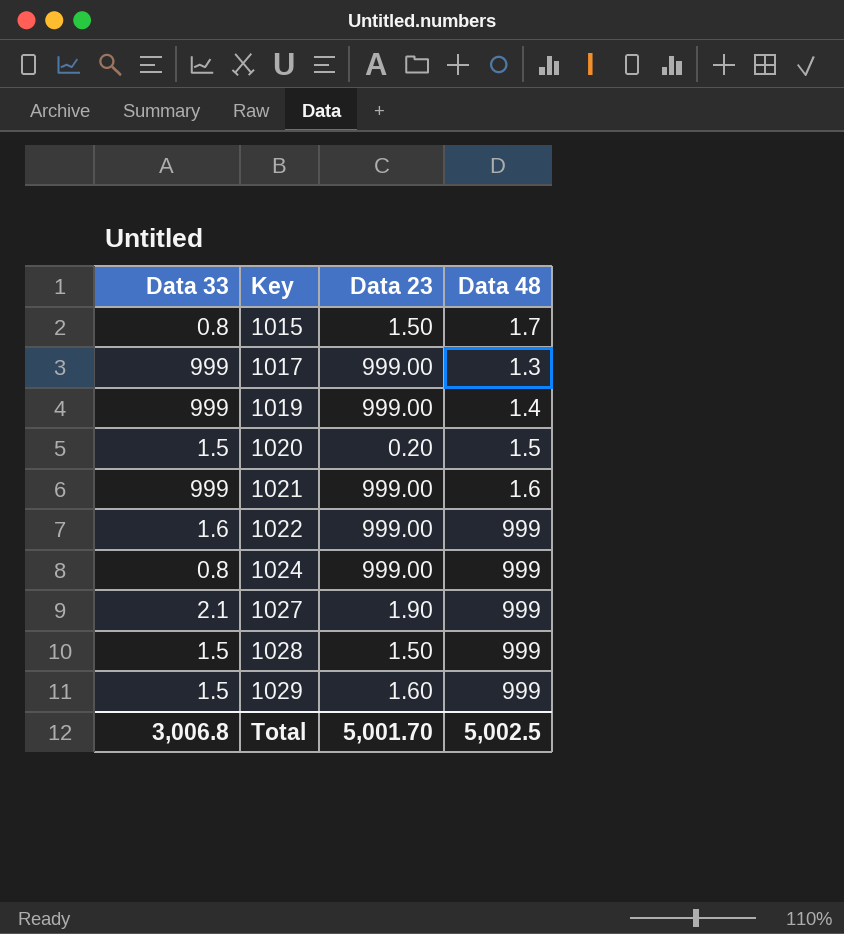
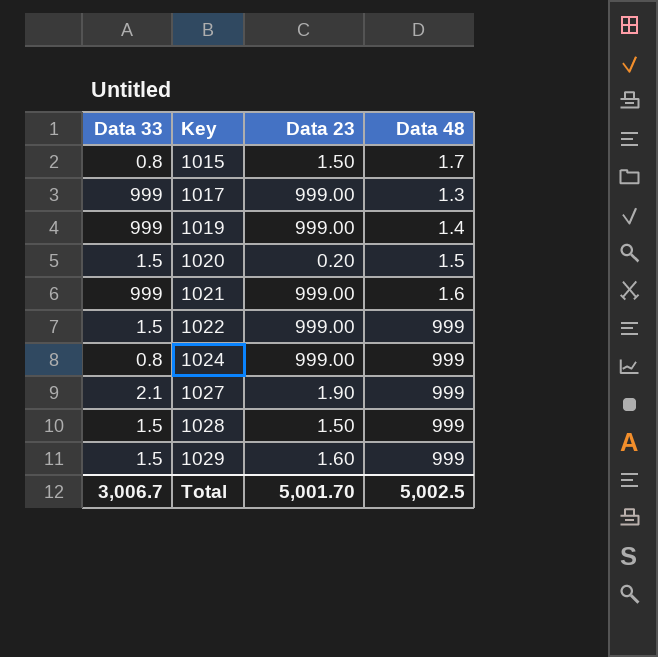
1022 | Data 33: 1.6 -> 1.5
Total | Data 33: 3,006.8 -> 3,006.7

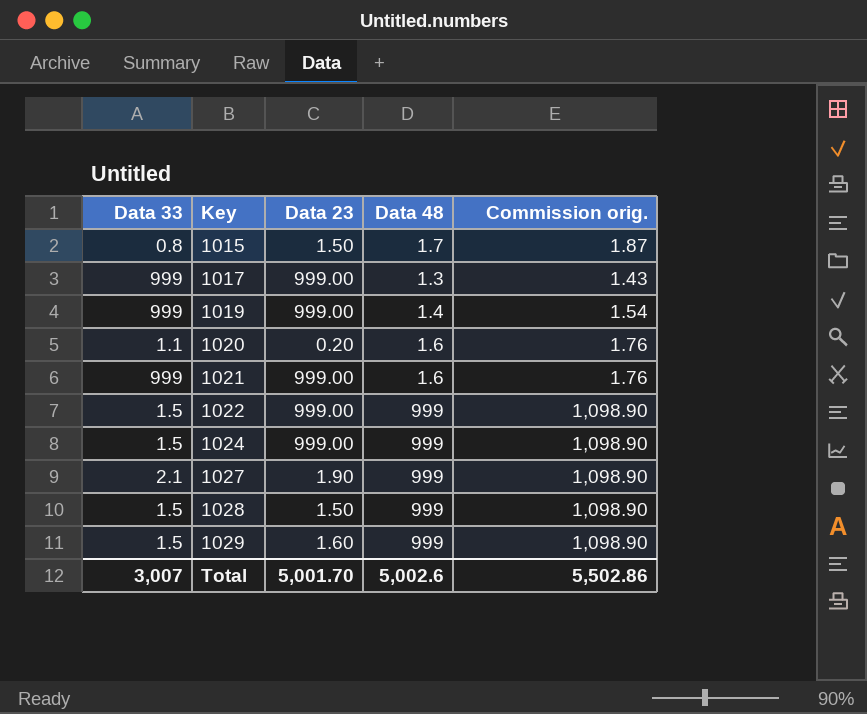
column Commission orig. | formula: none -> [Data 48] * 1.1
1020 | Data 33: 1.5 -> 1.1
1020 | Data 48: 1.5 -> 1.6
1024 | Data 33: 0.8 -> 1.5
Total | Data 33: 3,006.7 -> 3,007
Total | Data 48: 5,002.5 -> 5,002.6

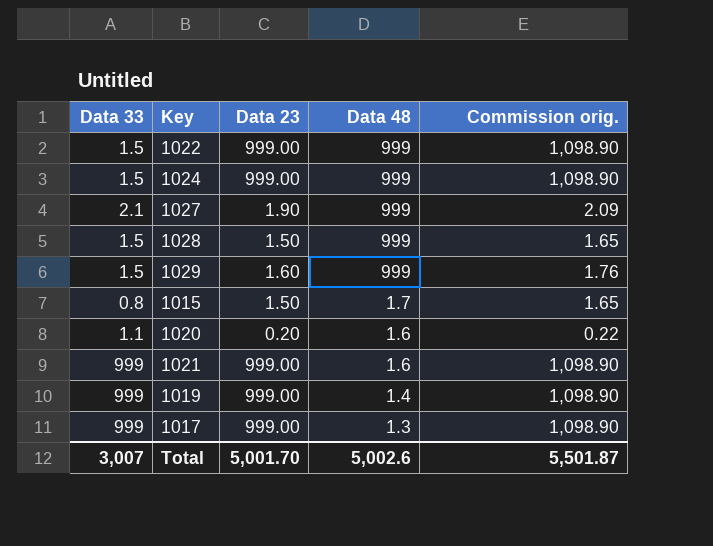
row order: Key ascending -> Data 48 descending
column Commission orig. | formula: [Data 48] * 1.1 -> [Data 23] * 1.1
Total | Commission orig.: 5,502.86 -> 5,501.87

